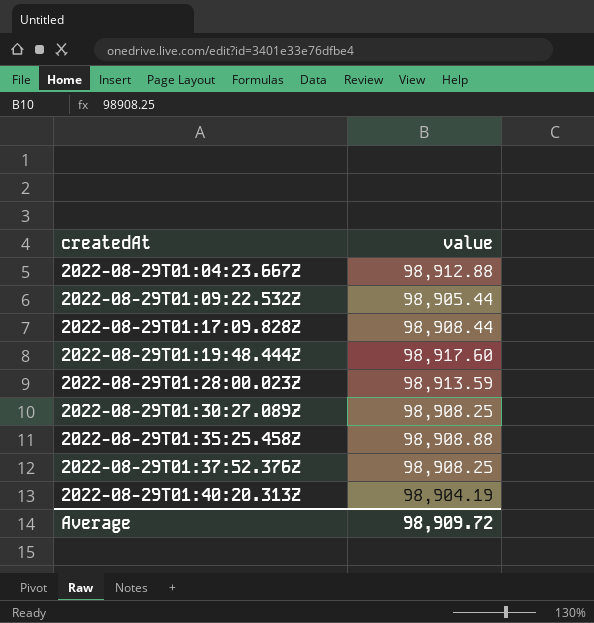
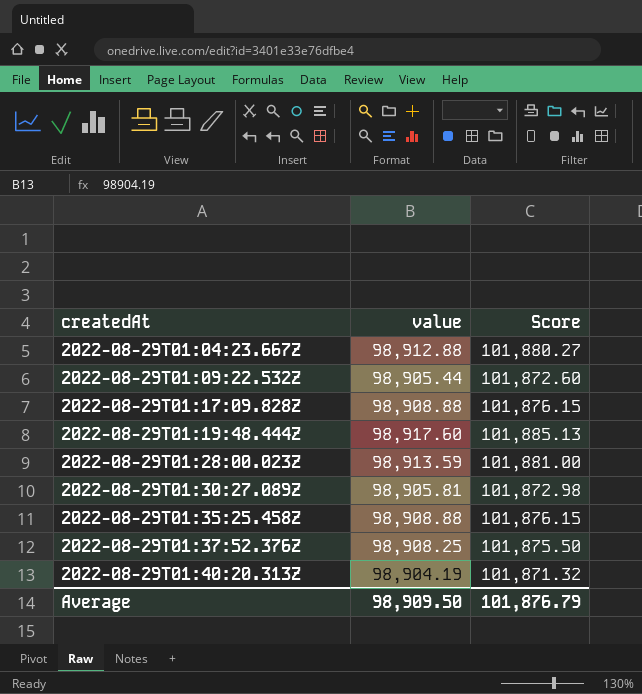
column Score | formula: none -> [value] * 1.03
2022-08-29T01:17:09.828Z | value: 98,908.44 -> 98,908.88
2022-08-29T01:30:27.089Z | value: 98,908.25 -> 98,905.81
Average | value: 98,909.72 -> 98,909.50

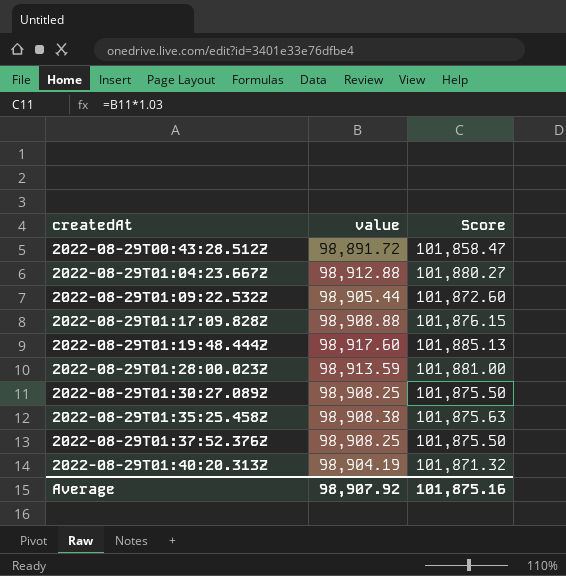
row 2022-08-29T00:43:28.512Z: none -> 98,891.72 | 101,858.47
2022-08-29T01:30:27.089Z | value: 98,905.81 -> 98,908.25
2022-08-29T01:30:27.089Z | Score: 101,872.98 -> 101,875.50
2022-08-29T01:35:25.458Z | value: 98,908.88 -> 98,908.38
2022-08-29T01:35:25.458Z | Score: 101,876.15 -> 101,875.63
Average | value: 98,909.50 -> 98,907.92
Average | Score: 101,876.79 -> 101,875.16

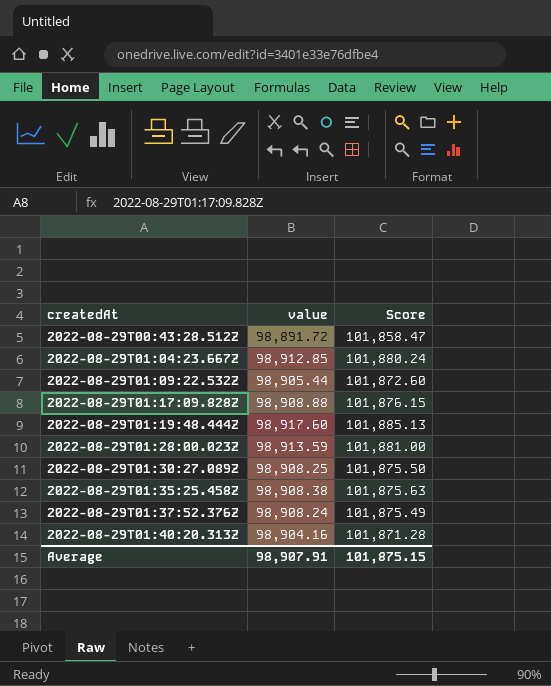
2022-08-29T01:04:23.667Z | value: 98,912.88 -> 98,912.85
2022-08-29T01:04:23.667Z | Score: 101,880.27 -> 101,880.24
2022-08-29T01:37:52.376Z | value: 98,908.25 -> 98,908.24
2022-08-29T01:37:52.376Z | Score: 101,875.50 -> 101,875.49
2022-08-29T01:40:20.313Z | value: 98,904.19 -> 98,904.16
2022-08-29T01:40:20.313Z | Score: 101,871.32 -> 101,871.28
Average | value: 98,907.92 -> 98,907.91
Average | Score: 101,875.16 -> 101,875.15

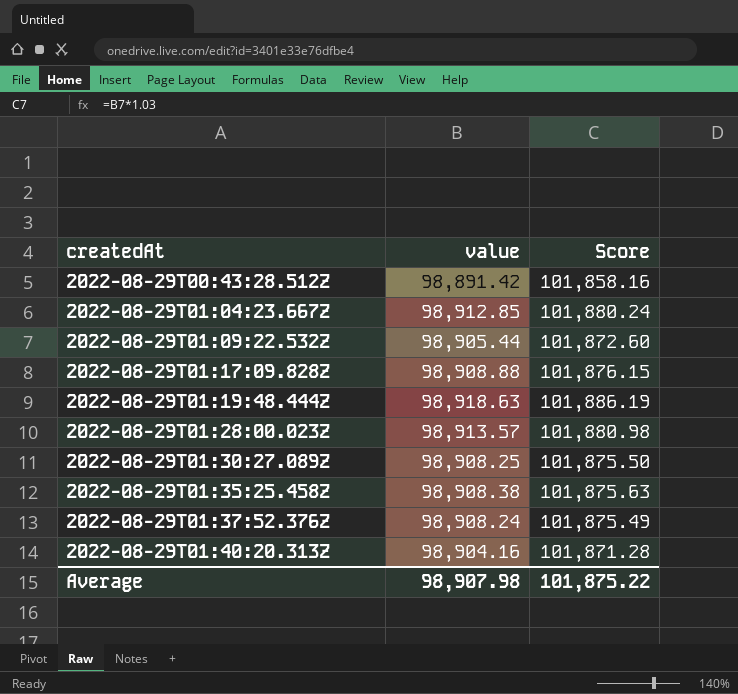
2022-08-29T00:43:28.512Z | value: 98,891.72 -> 98,891.42
2022-08-29T00:43:28.512Z | Score: 101,858.47 -> 101,858.16
2022-08-29T01:19:48.444Z | value: 98,917.60 -> 98,918.63
2022-08-29T01:19:48.444Z | Score: 101,885.13 -> 101,886.19
2022-08-29T01:28:00.023Z | value: 98,913.59 -> 98,913.57
2022-08-29T01:28:00.023Z | Score: 101,881.00 -> 101,880.98
Average | value: 98,907.91 -> 98,907.98
Average | Score: 101,875.15 -> 101,875.22

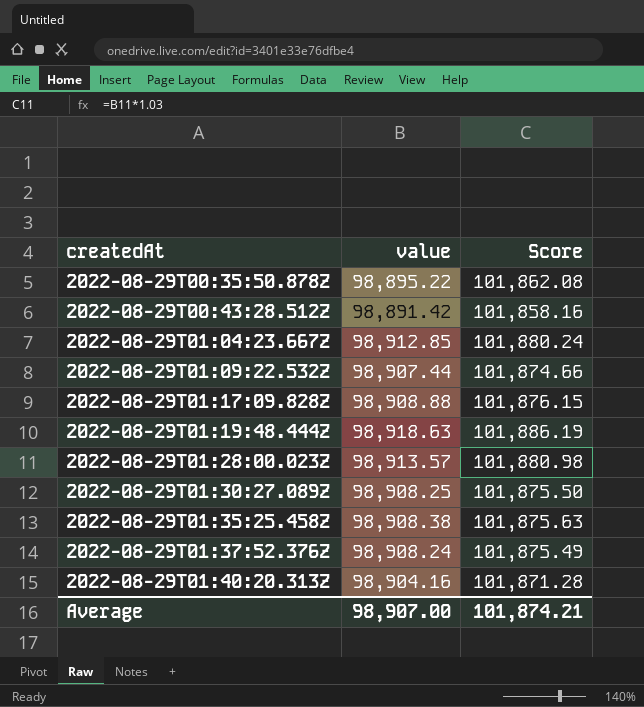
row 2022-08-29T00:35:50.878Z: none -> 98,895.22 | 101,862.08
2022-08-29T01:09:22.532Z | value: 98,905.44 -> 98,907.44
2022-08-29T01:09:22.532Z | Score: 101,872.60 -> 101,874.66
Average | value: 98,907.98 -> 98,907.00
Average | Score: 101,875.22 -> 101,874.21

